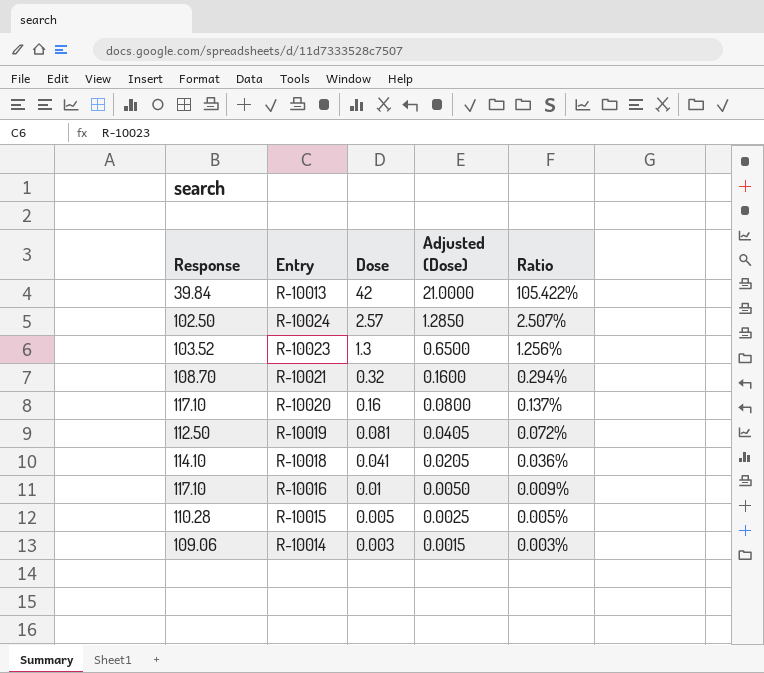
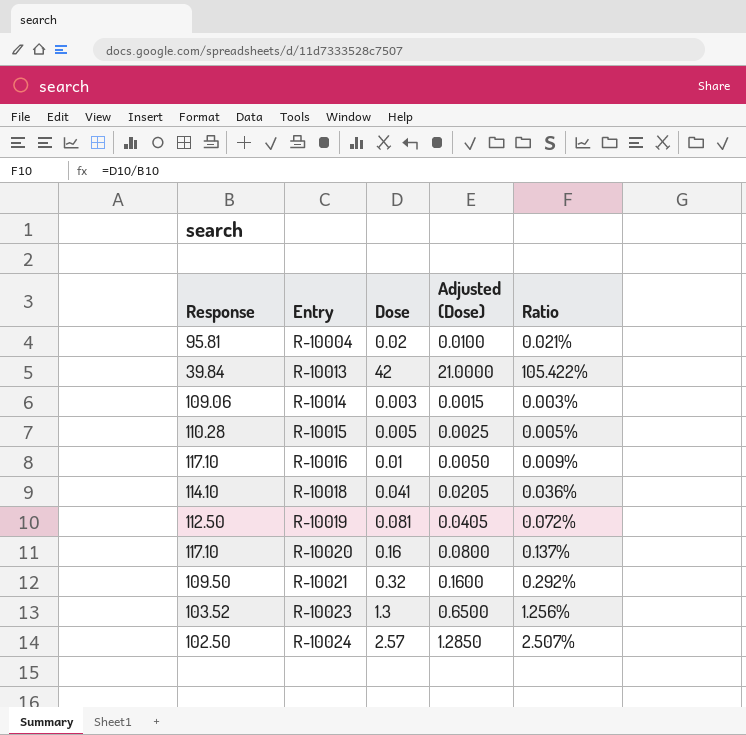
row order: Dose descending -> Entry ascending
row R-10004: none -> 95.81 | 0.02 | 0.0100 | 0.021%
R-10021 | Response: 108.70 -> 109.50
R-10021 | Ratio: 0.294% -> 0.292%

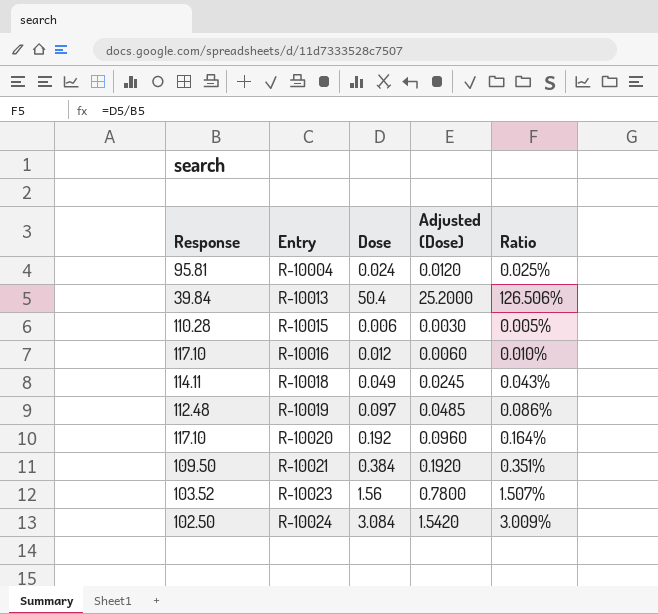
row R-10014: 109.06 | 0.003 | 0.0015 | 0.003% -> none
R-10004 | Dose: 0.02 -> 0.024
R-10004 | Adjusted (Dose): 0.0100 -> 0.0120
R-10004 | Ratio: 0.021% -> 0.025%
R-10013 | Dose: 42 -> 50.4
R-10013 | Adjusted (Dose): 21.0000 -> 25.2000
R-10013 | Ratio: 105.422% -> 126.506%
R-10015 | Dose: 0.005 -> 0.006
R-10015 | Adjusted (Dose): 0.0025 -> 0.0030
R-10016 | Dose: 0.01 -> 0.012
R-10016 | Adjusted (Dose): 0.0050 -> 0.0060
R-10016 | Ratio: 0.009% -> 0.010%
R-10018 | Response: 114.10 -> 114.11
R-10018 | Dose: 0.041 -> 0.049
R-10018 | Adjusted (Dose): 0.0205 -> 0.0245
R-10018 | Ratio: 0.036% -> 0.043%
R-10019 | Response: 112.50 -> 112.48
R-10019 | Dose: 0.081 -> 0.097
R-10019 | Adjusted (Dose): 0.0405 -> 0.0485
R-10019 | Ratio: 0.072% -> 0.086%
R-10020 | Dose: 0.16 -> 0.192
R-10020 | Adjusted (Dose): 0.0800 -> 0.0960
R-10020 | Ratio: 0.137% -> 0.164%
R-10021 | Dose: 0.32 -> 0.384
R-10021 | Adjusted (Dose): 0.1600 -> 0.1920
R-10021 | Ratio: 0.292% -> 0.351%
R-10023 | Dose: 1.3 -> 1.56
R-10023 | Adjusted (Dose): 0.6500 -> 0.7800
R-10023 | Ratio: 1.256% -> 1.507%
R-10024 | Dose: 2.57 -> 3.084
R-10024 | Adjusted (Dose): 1.2850 -> 1.5420
R-10024 | Ratio: 2.507% -> 3.009%

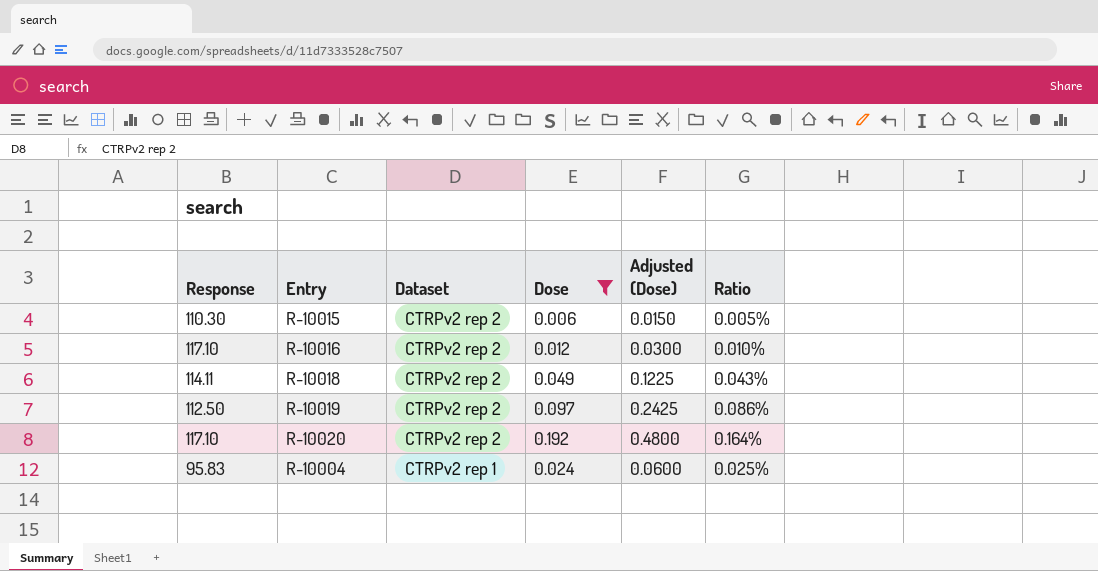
filter: none -> Dose <= 0.192
row order: Entry ascending -> Dataset descending
column Dataset | position: none -> 3
column Adjusted (Dose) | formula: [Dose] * 0.5 -> [Dose] * 2.5
R-10015 | Response: 110.28 -> 110.30
R-10019 | Response: 112.48 -> 112.50
R-10004 | Response: 95.81 -> 95.83

